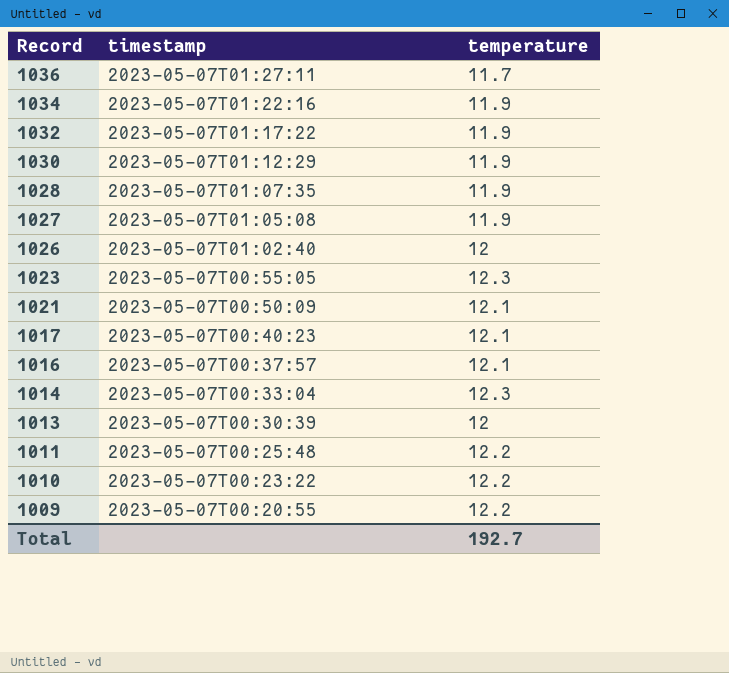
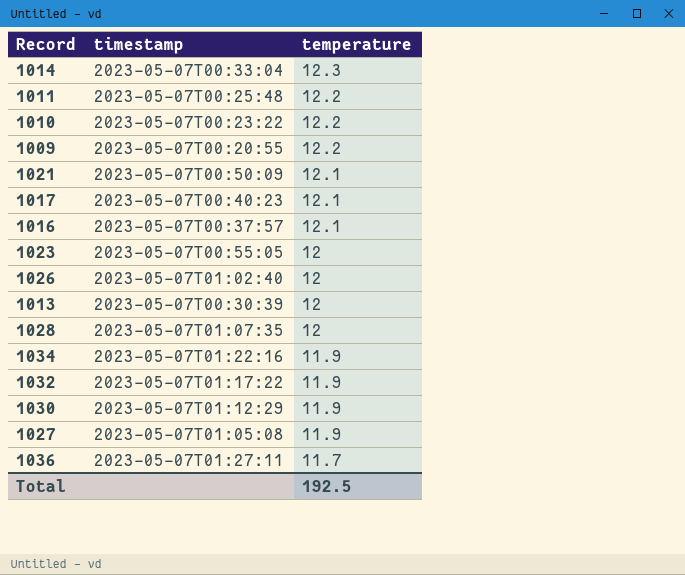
row order: Record descending -> temperature descending
1023 | temperature: 12.3 -> 12
1028 | temperature: 11.9 -> 12
Total | temperature: 192.7 -> 192.5

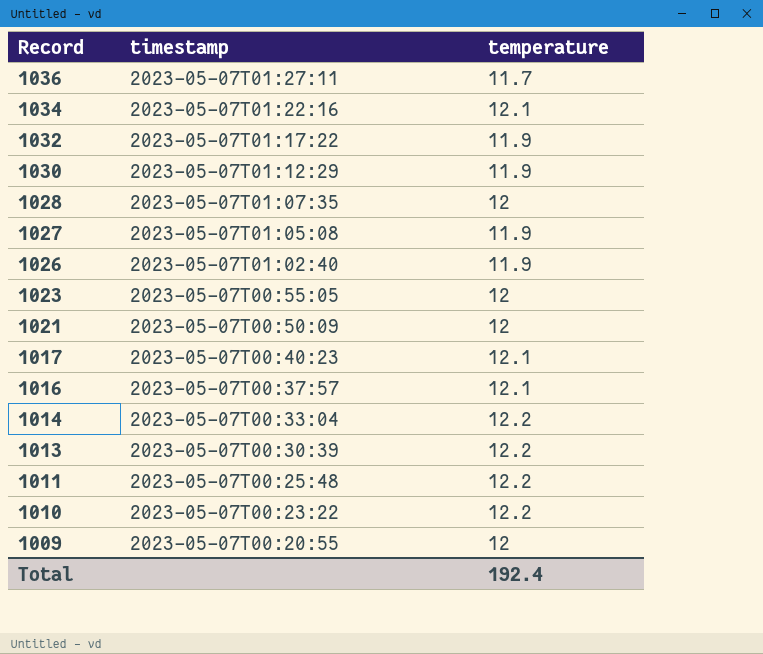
row order: temperature descending -> Record descending
1034 | temperature: 11.9 -> 12.1
1026 | temperature: 12 -> 11.9
1021 | temperature: 12.1 -> 12
1014 | temperature: 12.3 -> 12.2
1013 | temperature: 12 -> 12.2
1009 | temperature: 12.2 -> 12
Total | temperature: 192.5 -> 192.4

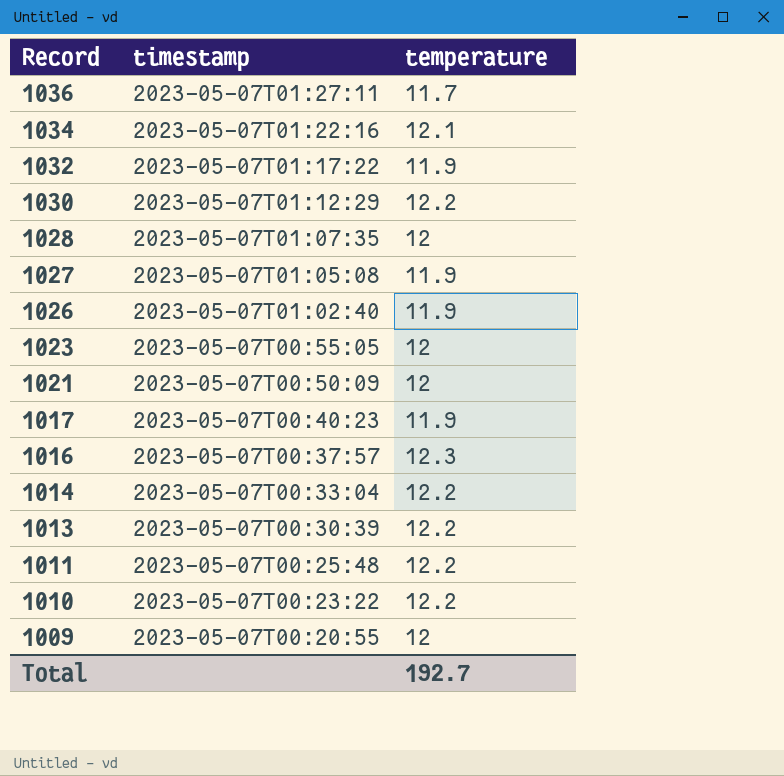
1030 | temperature: 11.9 -> 12.2
1017 | temperature: 12.1 -> 11.9
1016 | temperature: 12.1 -> 12.3
Total | temperature: 192.4 -> 192.7

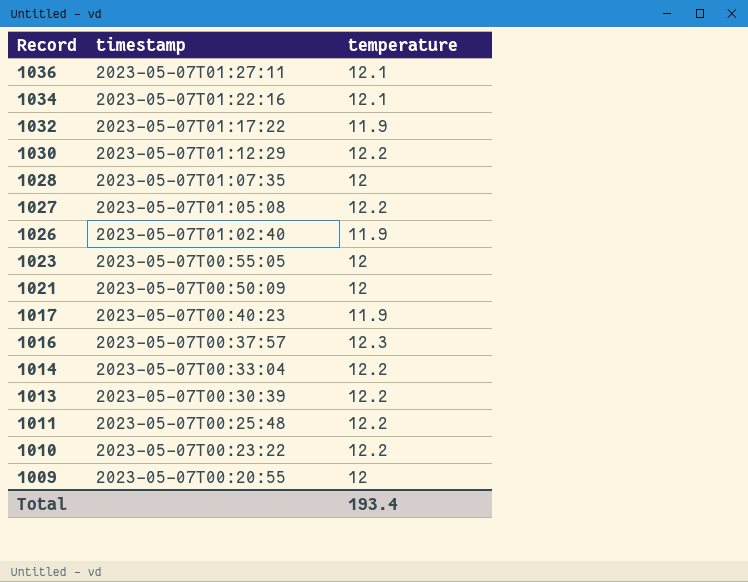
1036 | temperature: 11.7 -> 12.1
1027 | temperature: 11.9 -> 12.2
Total | temperature: 192.7 -> 193.4

